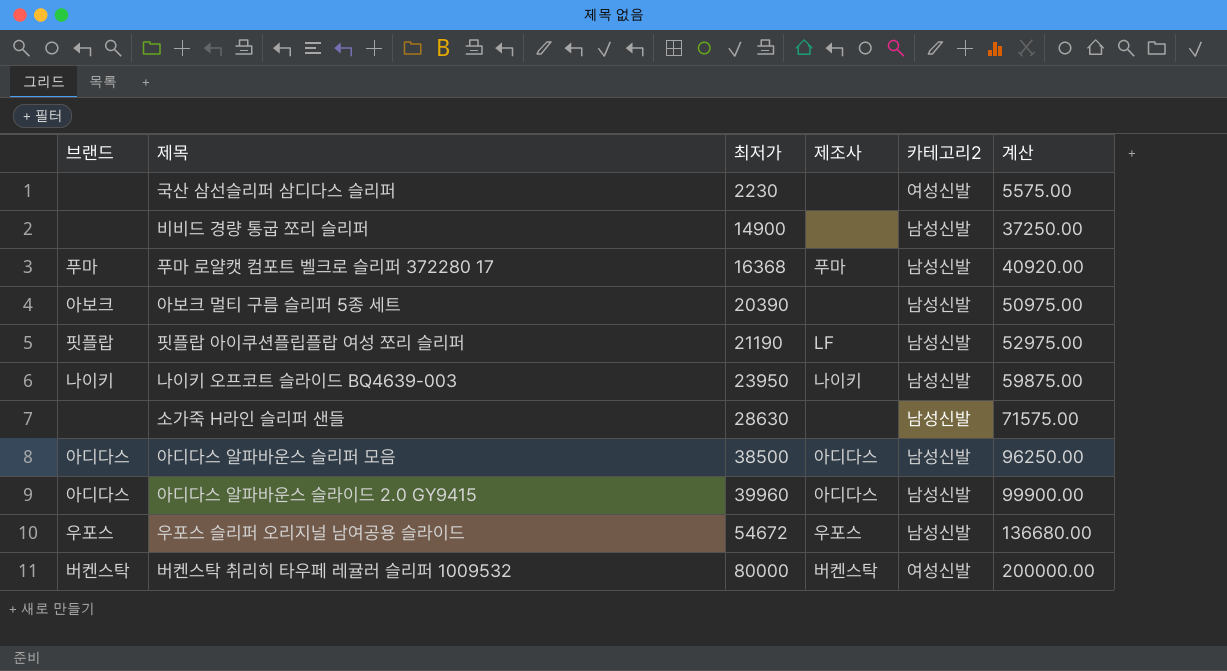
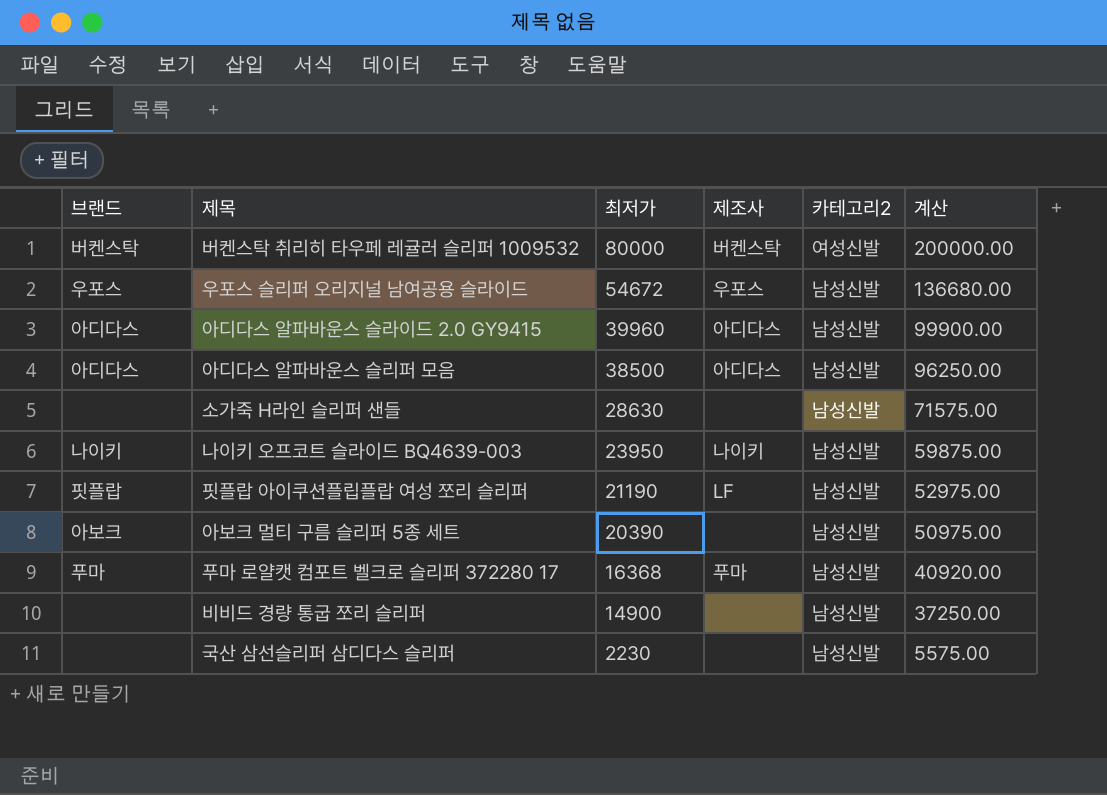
row order: 최저가 ascending -> 최저가 descending
국산 삼선슬리퍼 삼디다스 슬리퍼 | 카테고리2: 여성신발 -> 남성신발

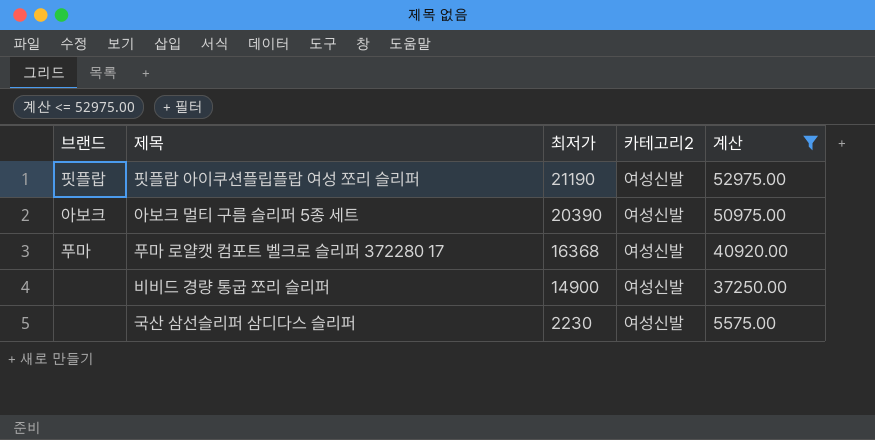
filter: none -> 계산 <= 52975.00
column 제조사 | position: 4 -> none
핏플랍 아이쿠션플립플랍 여성 쪼리 슬리퍼 | 카테고리2: 남성신발 -> 여성신발
아보크 멀티 구름 슬리퍼 5종 세트 | 카테고리2: 남성신발 -> 여성신발
푸마 로얄캣 컴포트 벨크로 슬리퍼 372280 17 | 카테고리2: 남성신발 -> 여성신발
비비드 경량 통굽 쪼리 슬리퍼 | 카테고리2: 남성신발 -> 여성신발
국산 삼선슬리퍼 삼디다스 슬리퍼 | 카테고리2: 남성신발 -> 여성신발

